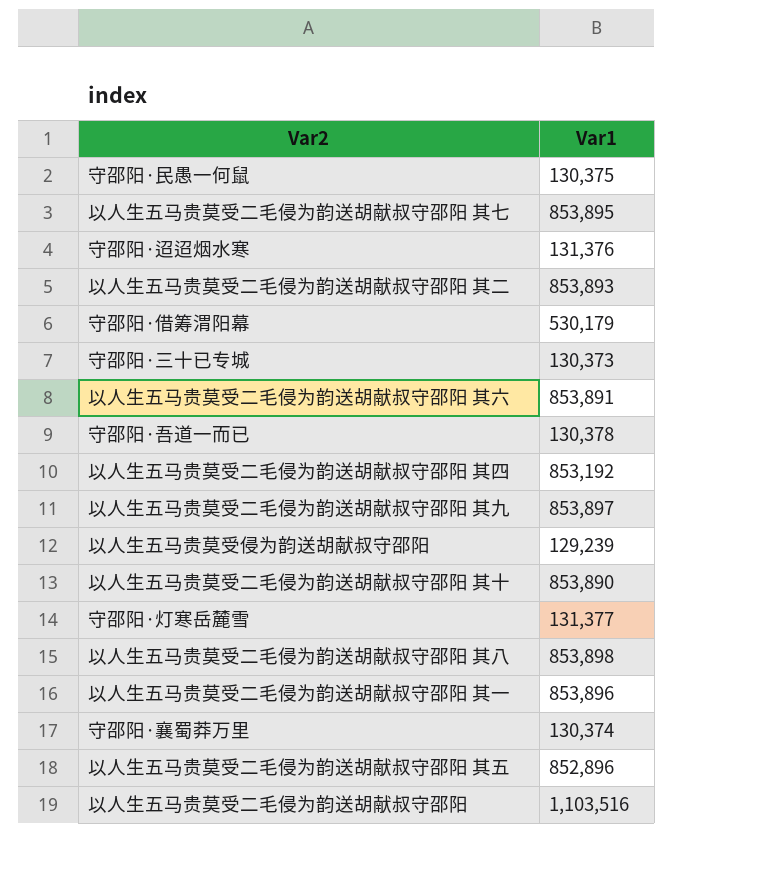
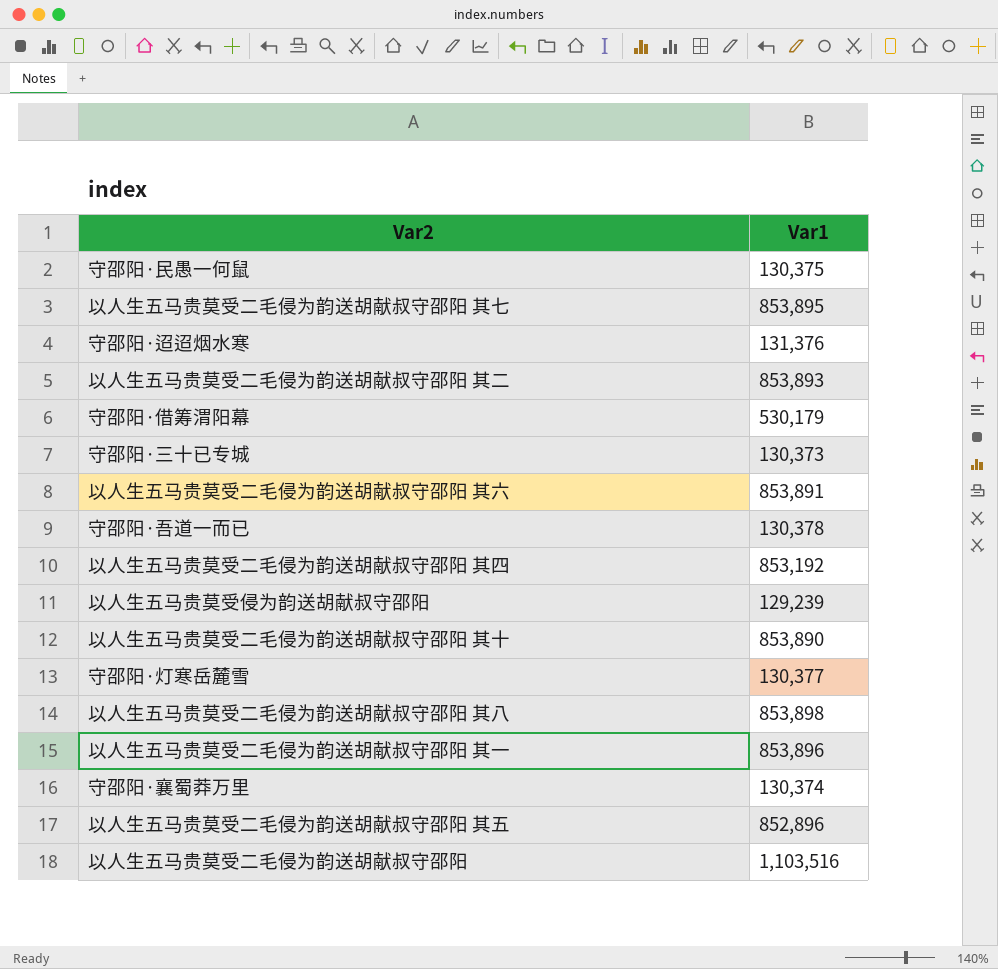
row 以人生五马贵莫受二毛侵为韵送胡献叔守邵阳 其九: 853,897 -> none
守邵阳·灯寒岳麓雪 | Var1: 131,377 -> 130,377

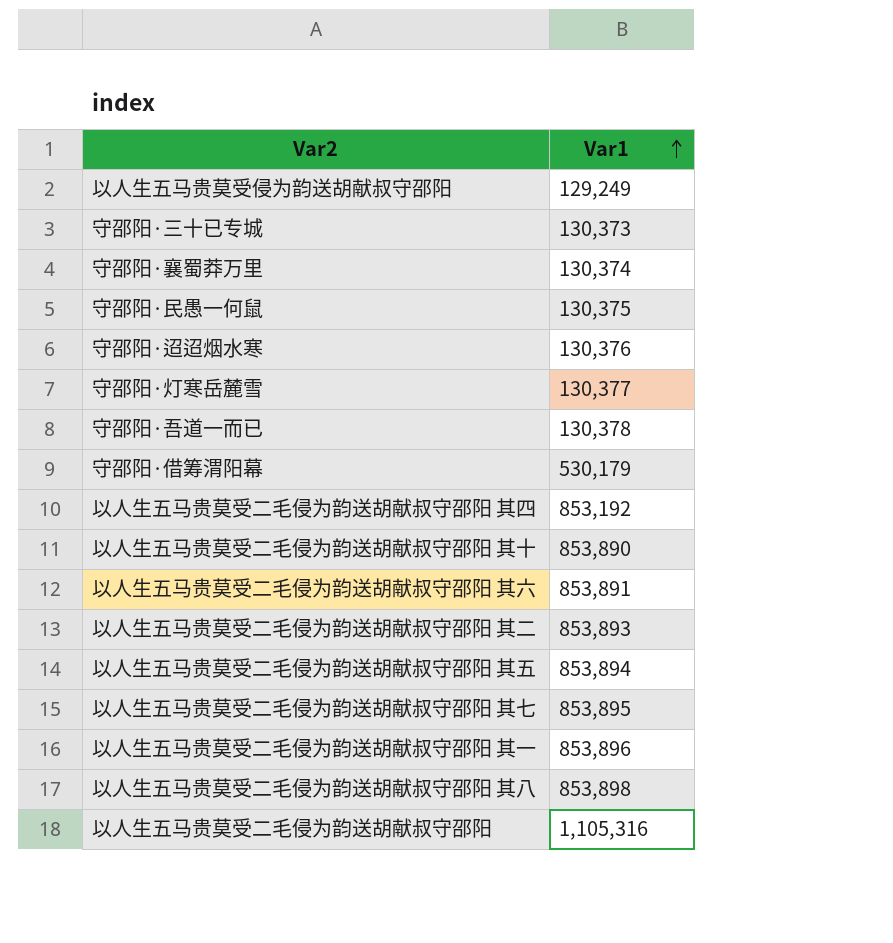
row order: none -> Var1 ascending
以人生五马贵莫受侵为韵送胡献叔守邵阳 | Var1: 129,239 -> 129,249
守邵阳·迢迢烟水寒 | Var1: 131,376 -> 130,376
以人生五马贵莫受二毛侵为韵送胡献叔守邵阳 其五 | Var1: 852,896 -> 853,894
以人生五马贵莫受二毛侵为韵送胡献叔守邵阳 | Var1: 1,103,516 -> 1,105,316

